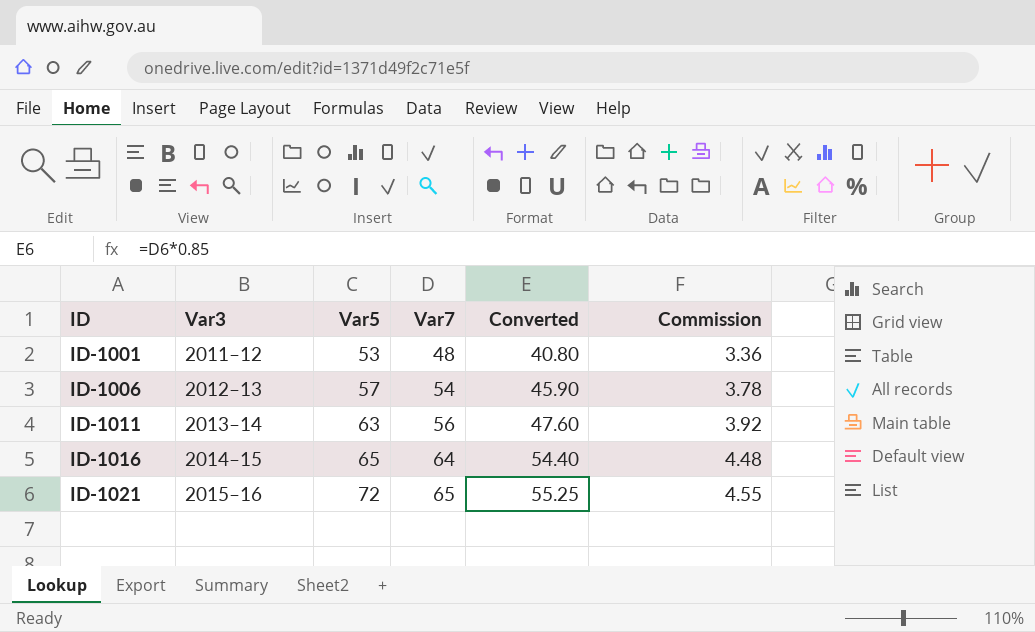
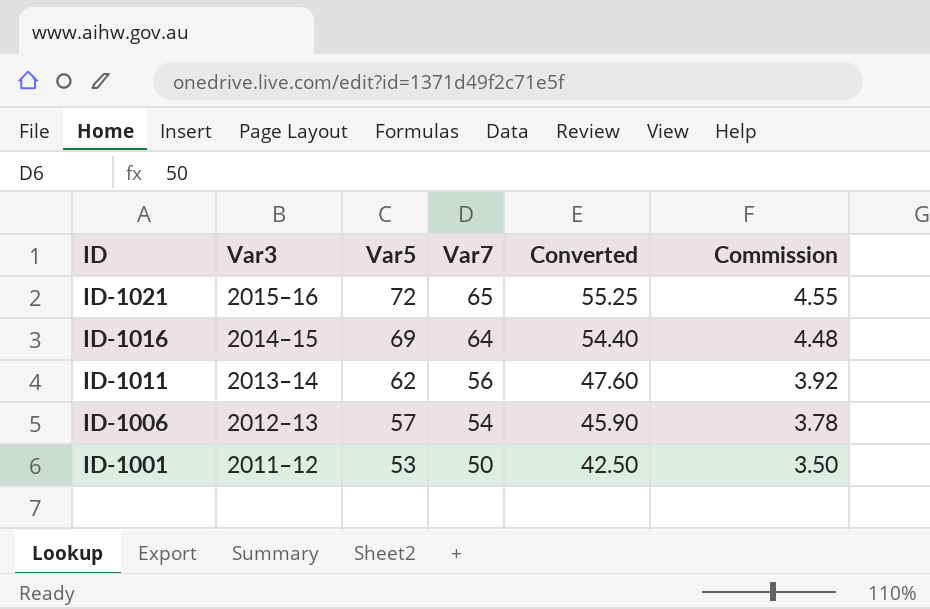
row order: ID ascending -> ID descending
ID-1016 | Var5: 65 -> 69
ID-1011 | Var5: 63 -> 62
ID-1001 | Var7: 48 -> 50
ID-1001 | Converted: 40.80 -> 42.50
ID-1001 | Commission: 3.36 -> 3.50

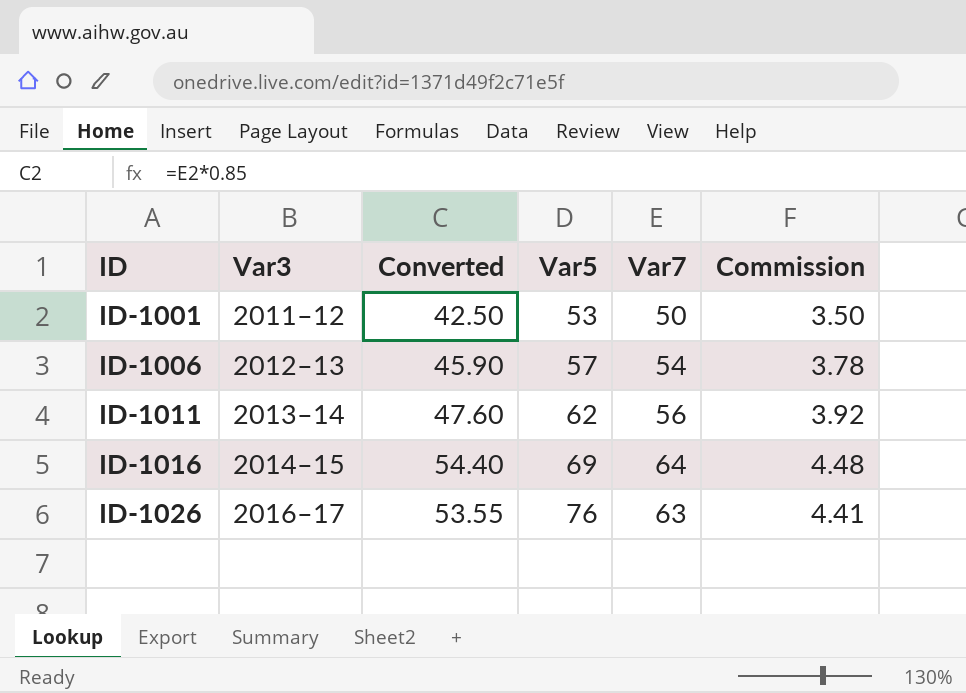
row order: ID descending -> ID ascending
column Converted | position: 5 -> 3
row ID-1021: 2015–16 | 72 | 65 | 55.25 | 4.55 -> none
row ID-1026: none -> 2016–17 | 53.55 | 76 | 63 | 4.41

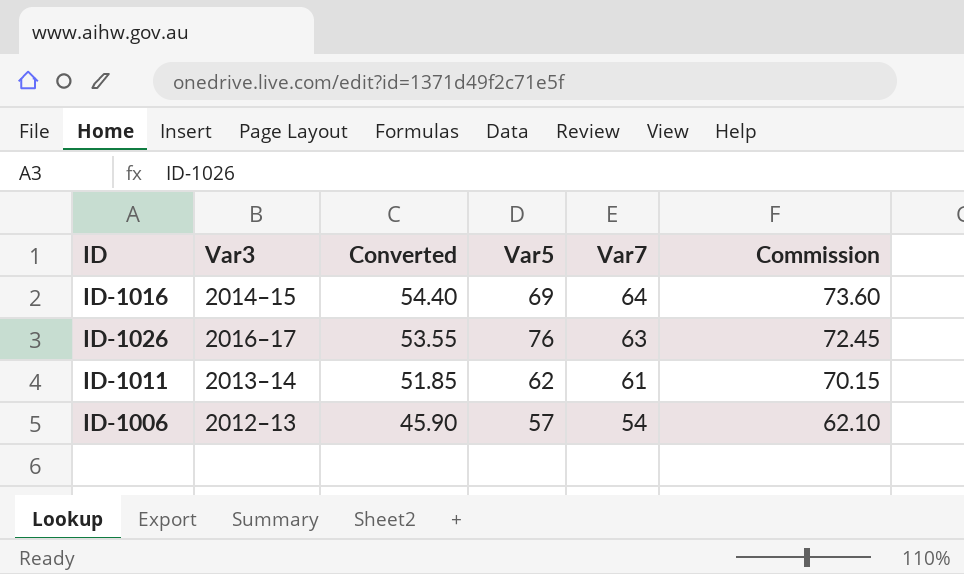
row order: ID ascending -> Converted descending
column Commission | formula: [Var7] * 0.07 -> [Var7] * 1.15
row ID-1001: 2011–12 | 42.50 | 53 | 50 | 3.50 -> none
ID-1011 | Converted: 47.60 -> 51.85
ID-1011 | Var7: 56 -> 61

